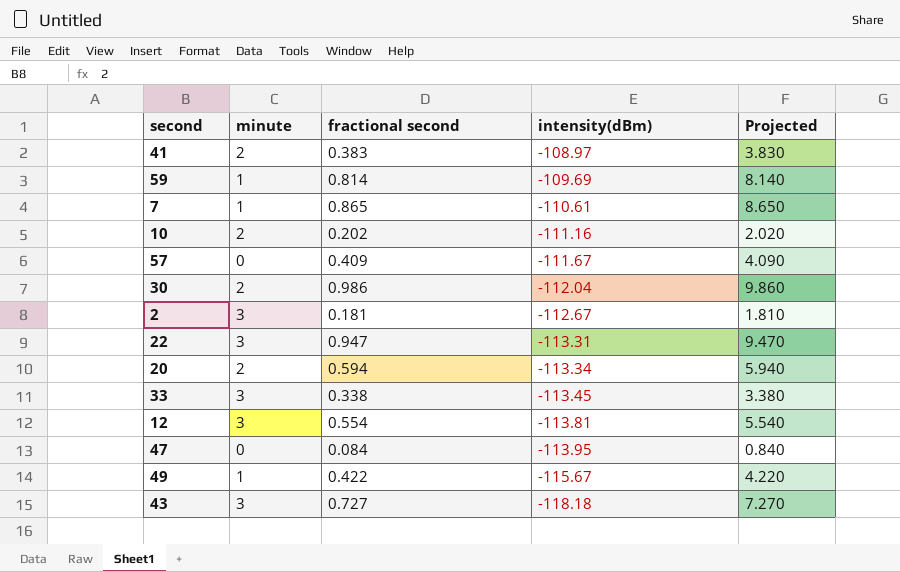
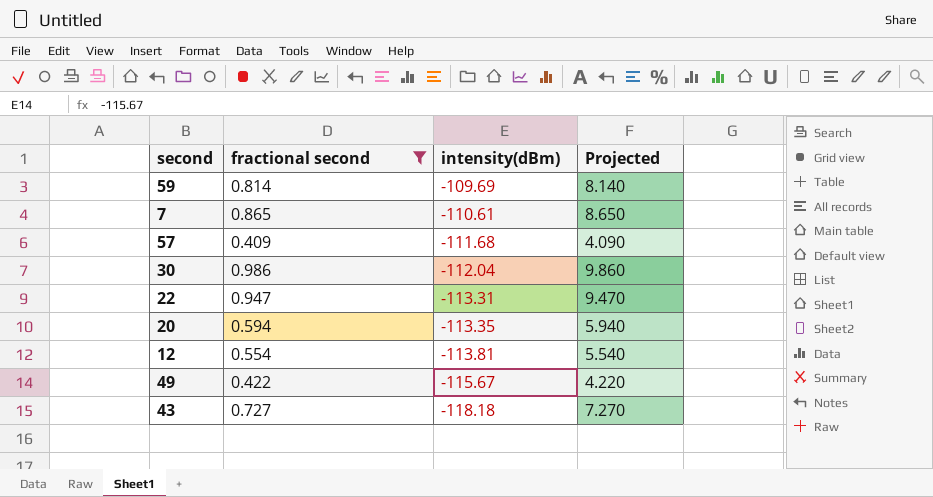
filter: none -> fractional second >= 0.409
column minute | position: 2 -> none
57 | intensity(dBm): -111.67 -> -111.68
20 | intensity(dBm): -113.34 -> -113.35

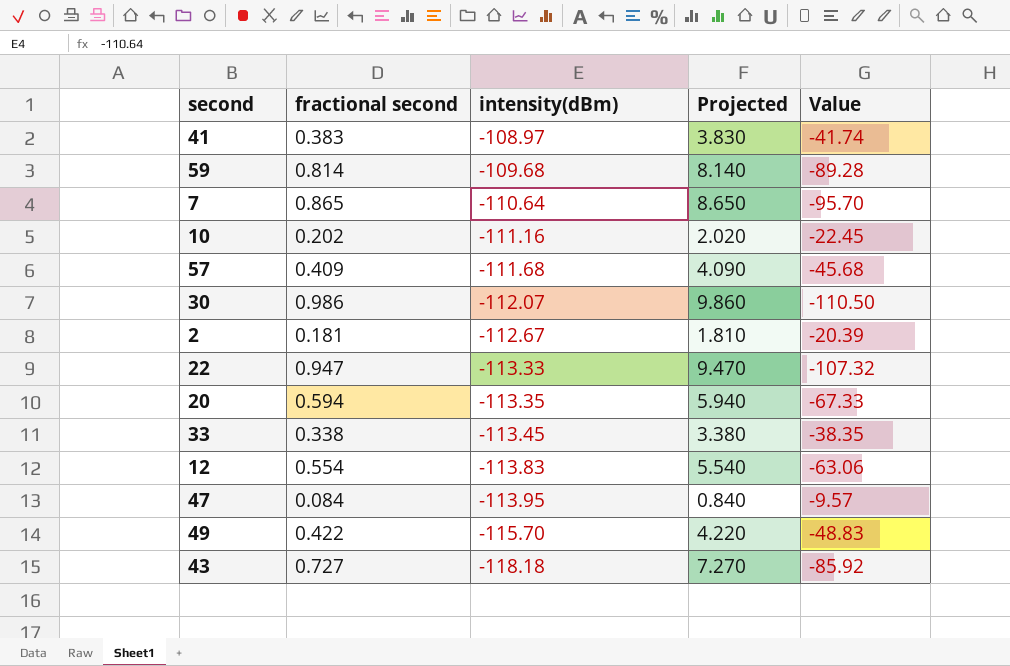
filter: fractional second >= 0.409 -> none
column Value | formula: none -> [fractional second] * [intensity(dBm)]
59 | intensity(dBm): -109.69 -> -109.68
7 | intensity(dBm): -110.61 -> -110.64
30 | intensity(dBm): -112.04 -> -112.07
22 | intensity(dBm): -113.31 -> -113.33
12 | intensity(dBm): -113.81 -> -113.83
49 | intensity(dBm): -115.67 -> -115.70

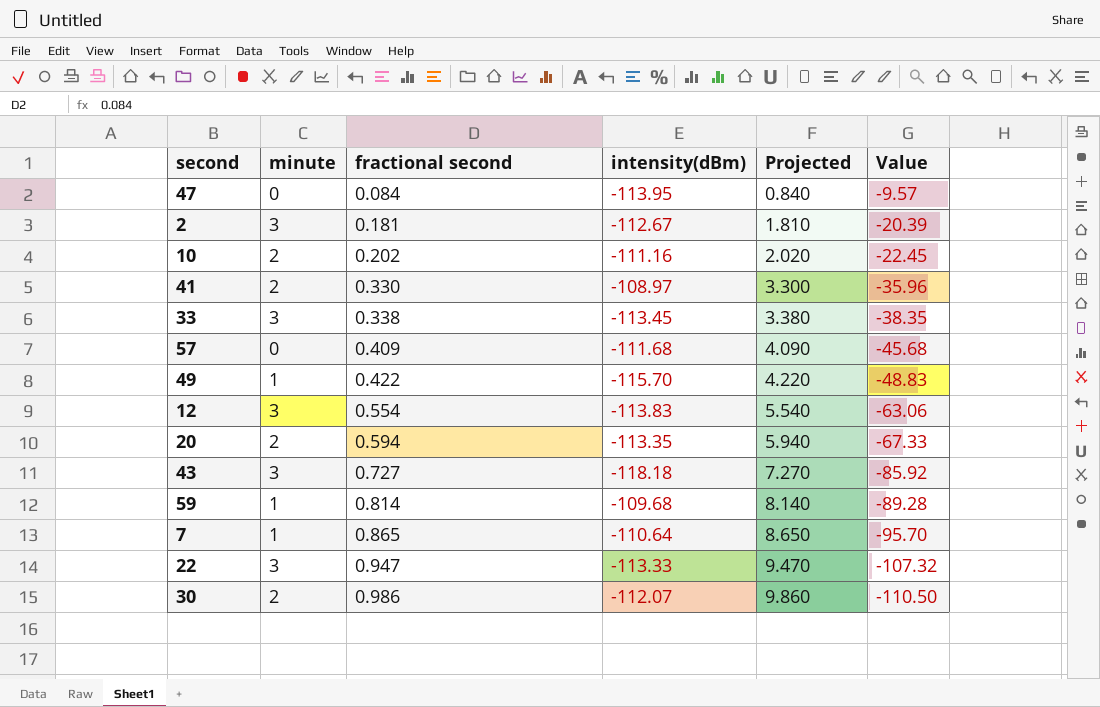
row order: intensity(dBm) descending -> fractional second ascending
column minute | position: none -> 2
41 | fractional second: 0.383 -> 0.330
41 | Projected: 3.830 -> 3.300
41 | Value: -41.74 -> -35.96

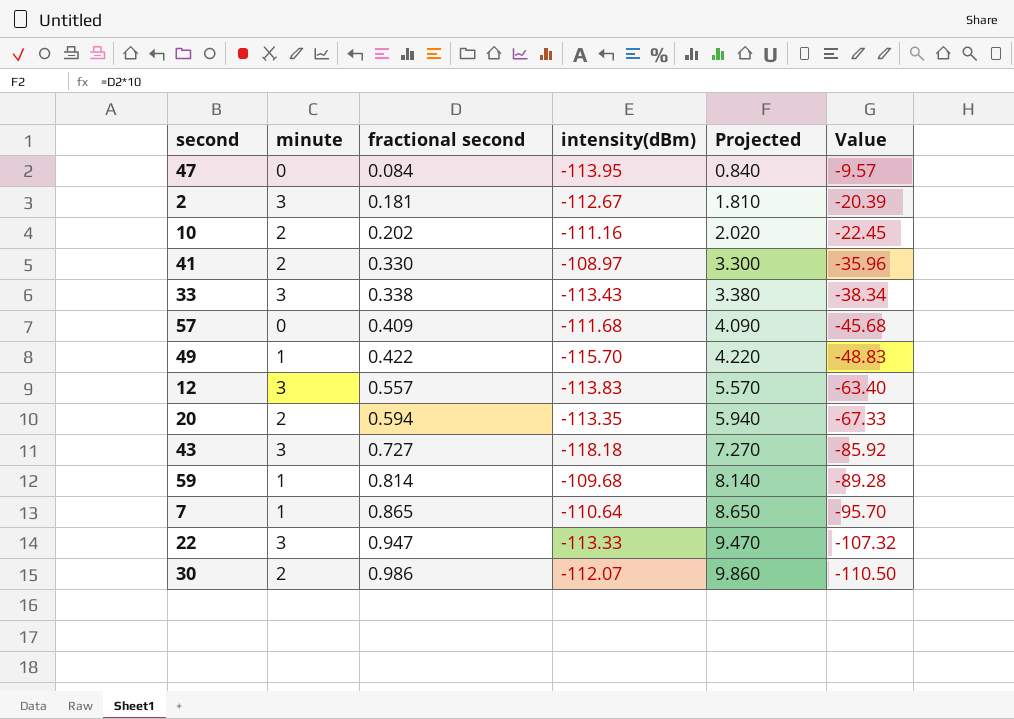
33 | intensity(dBm): -113.45 -> -113.43
33 | Value: -38.35 -> -38.34
12 | fractional second: 0.554 -> 0.557
12 | Projected: 5.540 -> 5.570
12 | Value: -63.06 -> -63.40

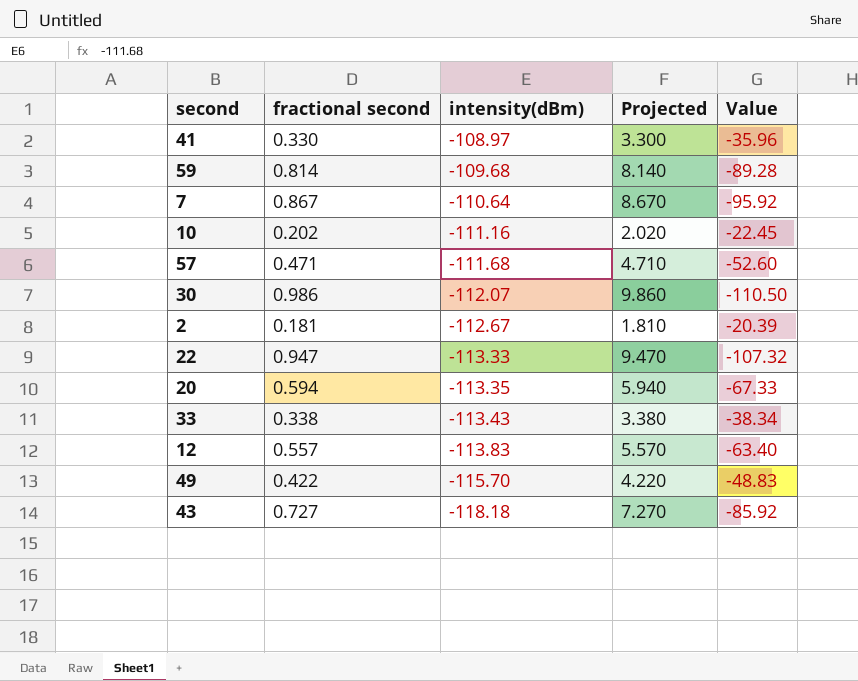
row order: fractional second ascending -> intensity(dBm) descending
column minute | position: 2 -> none
row 47: 0 | 0.084 | -113.95 | 0.840 | -9.57 -> none
7 | fractional second: 0.865 -> 0.867
7 | Projected: 8.650 -> 8.670
7 | Value: -95.70 -> -95.92
57 | fractional second: 0.409 -> 0.471
57 | Projected: 4.090 -> 4.710
57 | Value: -45.68 -> -52.60

